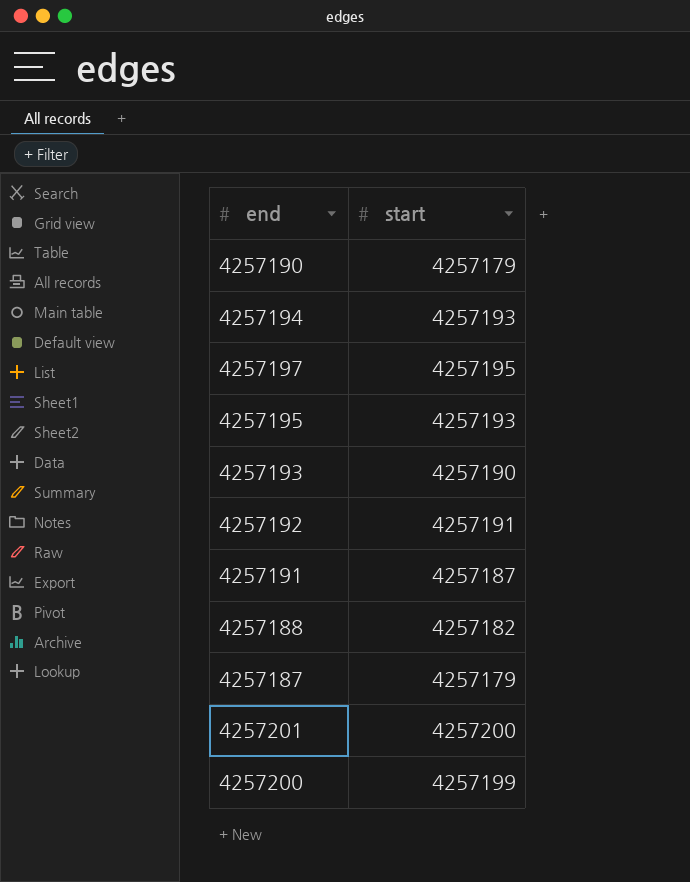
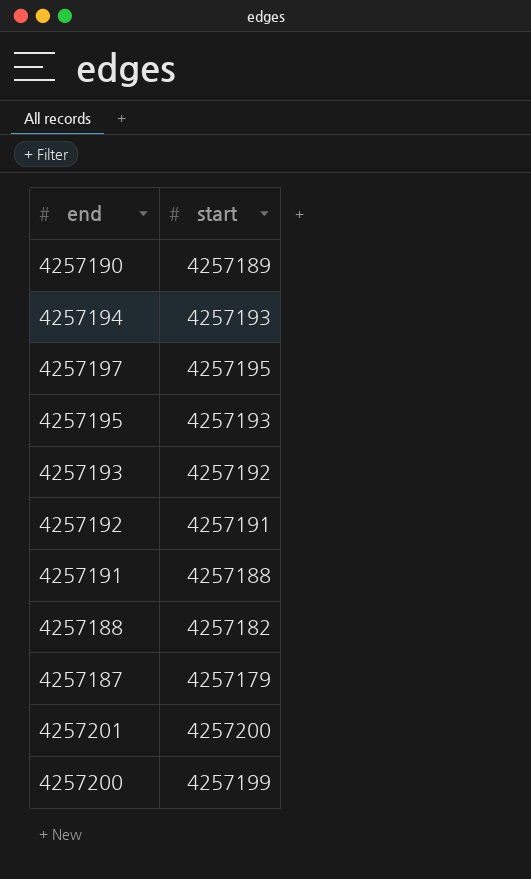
4257190 | start: 4257179 -> 4257189
4257193 | start: 4257190 -> 4257192
4257191 | start: 4257187 -> 4257188

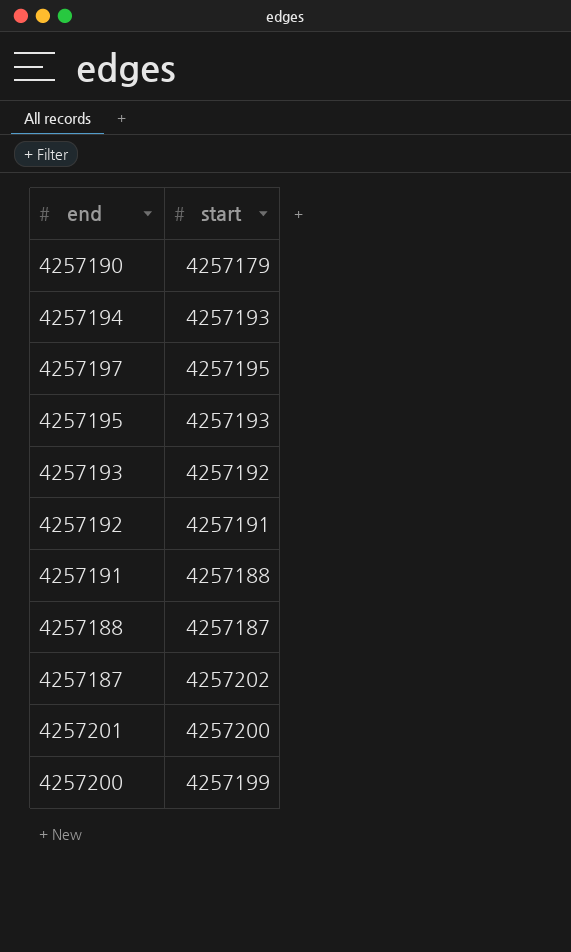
4257190 | start: 4257189 -> 4257179
4257188 | start: 4257182 -> 4257187
4257187 | start: 4257179 -> 4257202

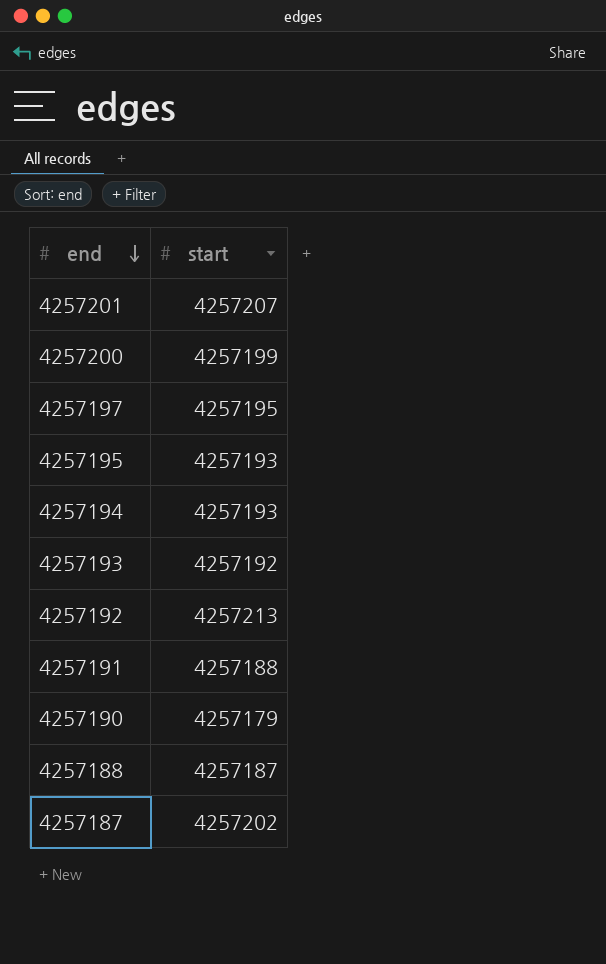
row order: none -> end descending
4257201 | start: 4257200 -> 4257207
4257192 | start: 4257191 -> 4257213

